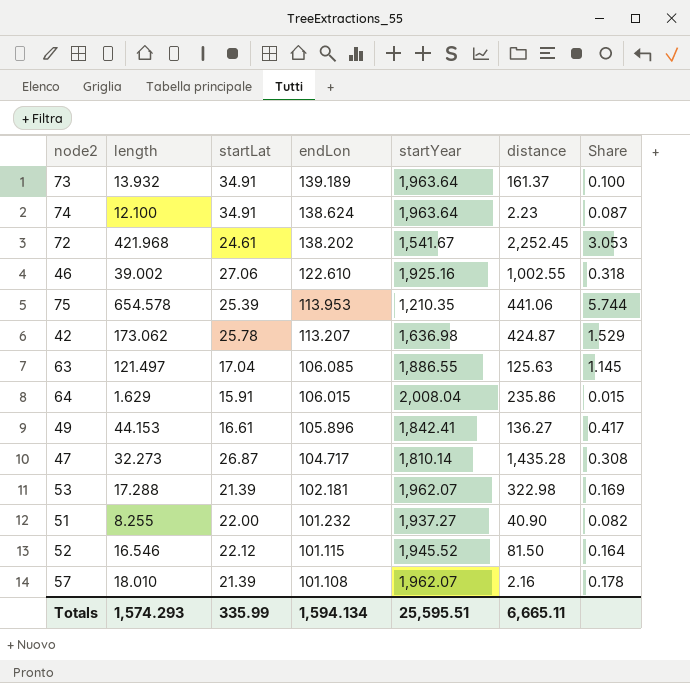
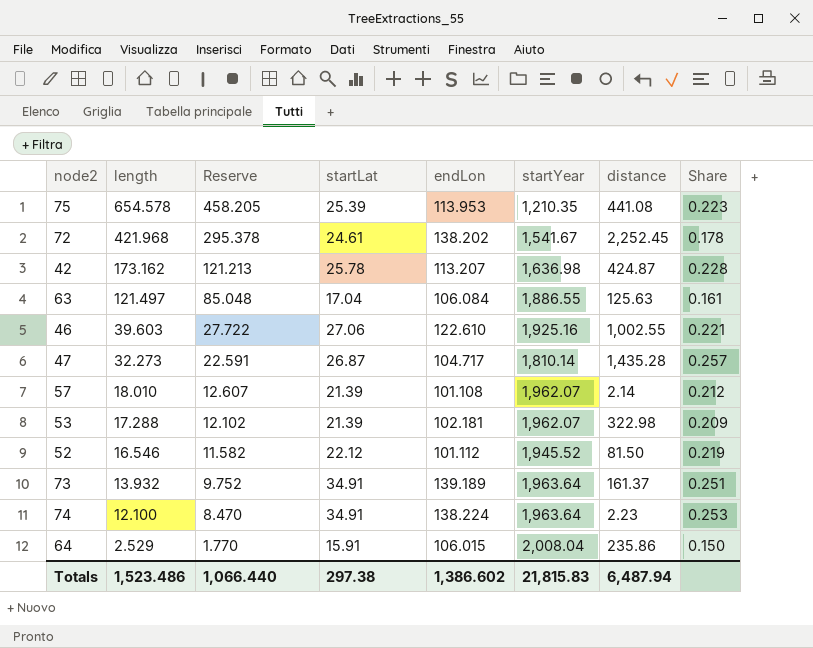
row order: endLon descending -> length descending
column Reserve | formula: none -> [length] * 0.7
column Share | formula: [length] / [endLon] -> [startLat] / [endLon]
row 49: 44.153 | 16.61 | 105.896 | 1,842.41 | 136.27 | 0.417 -> none
row 51: 8.255 | 22.00 | 101.232 | 1,937.27 | 40.90 | 0.082 -> none
75 | distance: 441.06 -> 441.08
42 | length: 173.062 -> 173.162
63 | endLon: 106.085 -> 106.084
46 | length: 39.002 -> 39.603
57 | distance: 2.16 -> 2.14
52 | endLon: 101.115 -> 101.112
74 | endLon: 138.624 -> 138.224
64 | length: 1.629 -> 2.529
Totals | length: 1,574.293 -> 1,523.486
Totals | startLat: 335.99 -> 297.38
Totals | endLon: 1,594.134 -> 1,386.602
Totals | startYear: 25,595.51 -> 21,815.83
Totals | distance: 6,665.11 -> 6,487.94

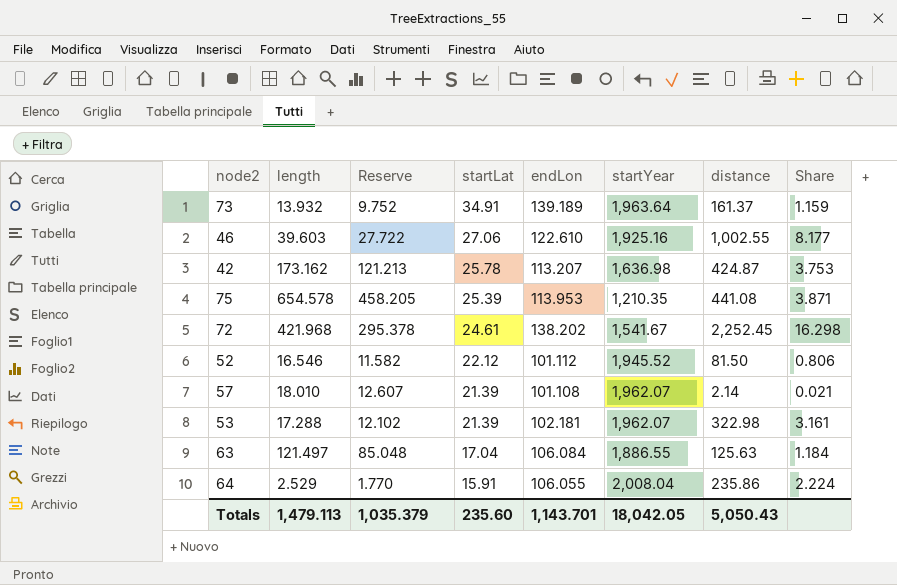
row order: length descending -> startLat descending
column Share | formula: [startLat] / [endLon] -> [distance] / [endLon]
row 47: 32.273 | 22.591 | 26.87 | 104.717 | 1,810.14 | 1,435.28 | 0.257 -> none
row 74: 12.100 | 8.470 | 34.91 | 138.224 | 1,963.64 | 2.23 | 0.253 -> none
64 | endLon: 106.015 -> 106.055
Totals | length: 1,523.486 -> 1,479.113
Totals | Reserve: 1,066.440 -> 1,035.379
Totals | startLat: 297.38 -> 235.60
Totals | endLon: 1,386.602 -> 1,143.701
Totals | startYear: 21,815.83 -> 18,042.05
Totals | distance: 6,487.94 -> 5,050.43

